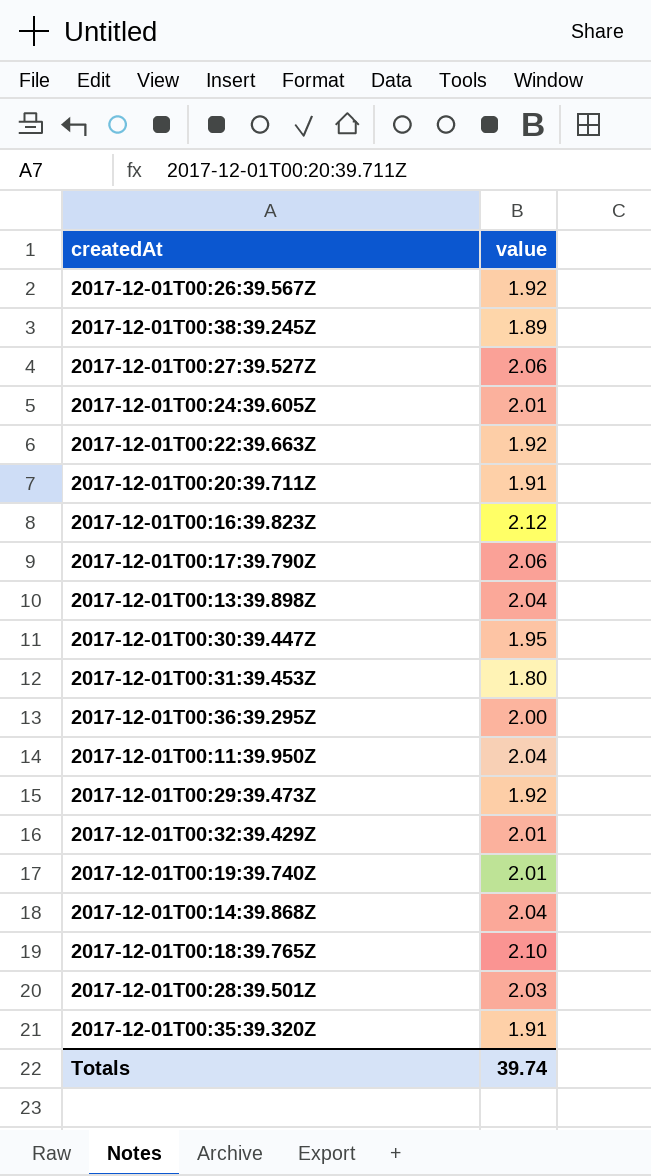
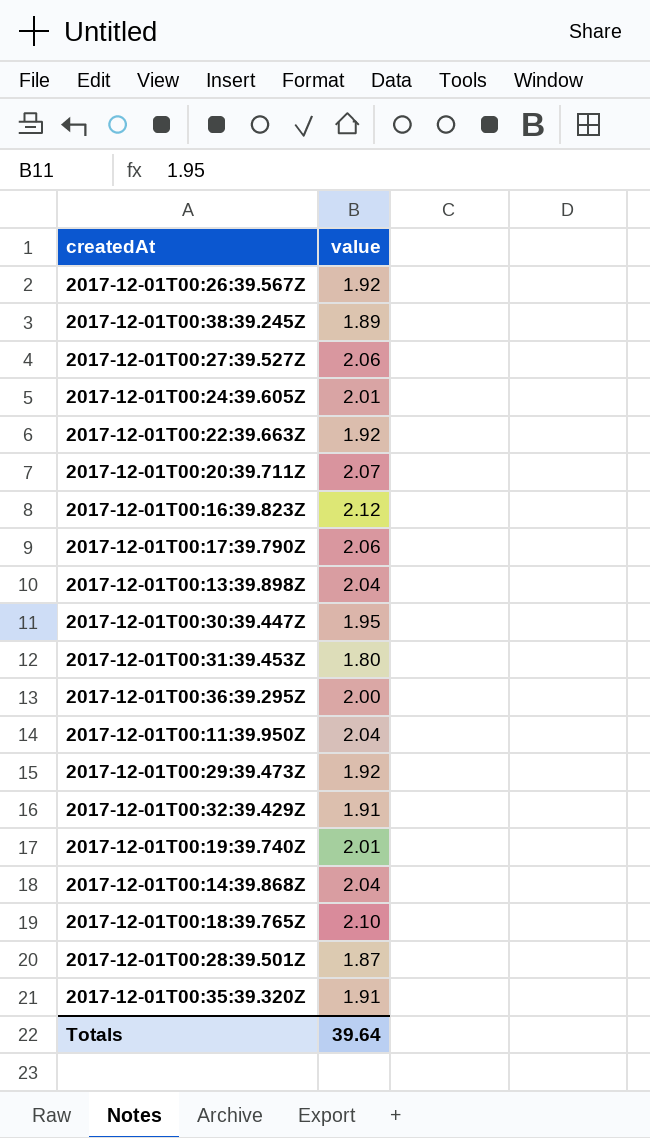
2017-12-01T00:20:39.711Z | value: 1.91 -> 2.07
2017-12-01T00:32:39.429Z | value: 2.01 -> 1.91
2017-12-01T00:28:39.501Z | value: 2.03 -> 1.87
Totals | value: 39.74 -> 39.64

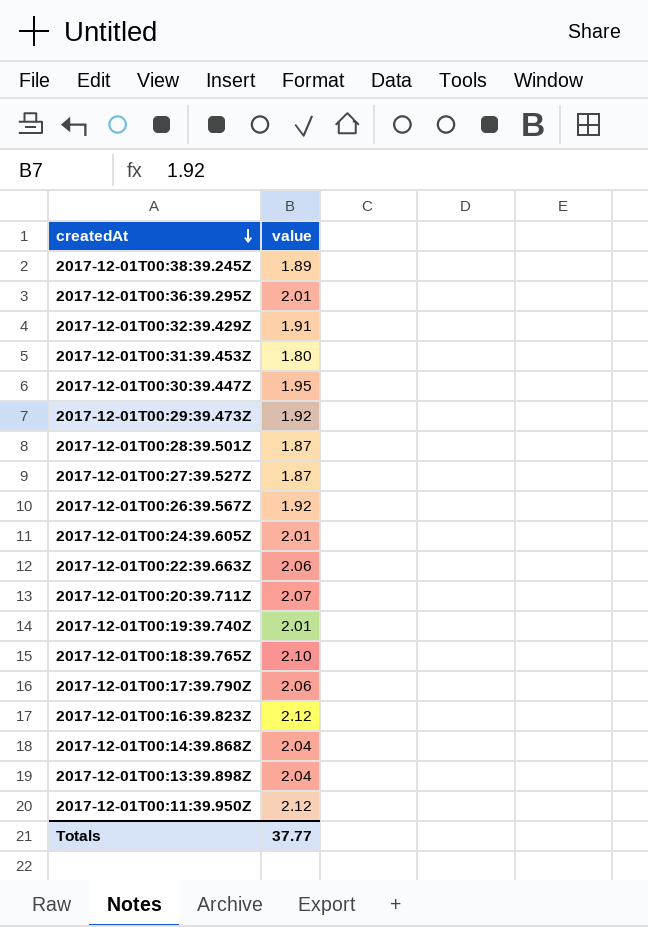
row order: none -> createdAt descending
row 2017-12-01T00:35:39.320Z: 1.91 -> none
2017-12-01T00:36:39.295Z | value: 2.00 -> 2.01
2017-12-01T00:27:39.527Z | value: 2.06 -> 1.87
2017-12-01T00:22:39.663Z | value: 1.92 -> 2.06
2017-12-01T00:11:39.950Z | value: 2.04 -> 2.12
Totals | value: 39.64 -> 37.77

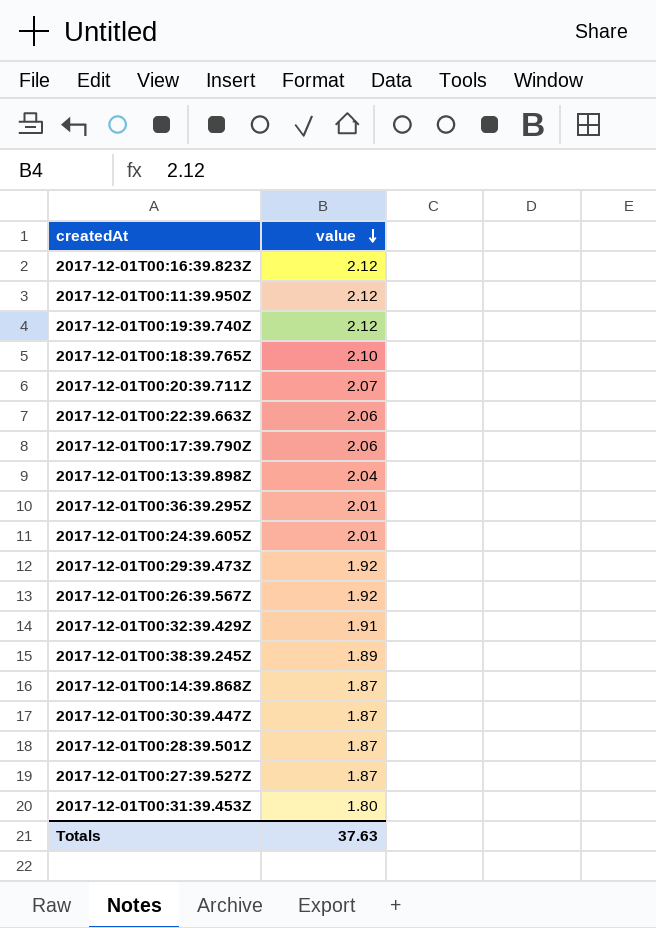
row order: createdAt descending -> value descending
2017-12-01T00:19:39.740Z | value: 2.01 -> 2.12
2017-12-01T00:14:39.868Z | value: 2.04 -> 1.87
2017-12-01T00:30:39.447Z | value: 1.95 -> 1.87
Totals | value: 37.77 -> 37.63

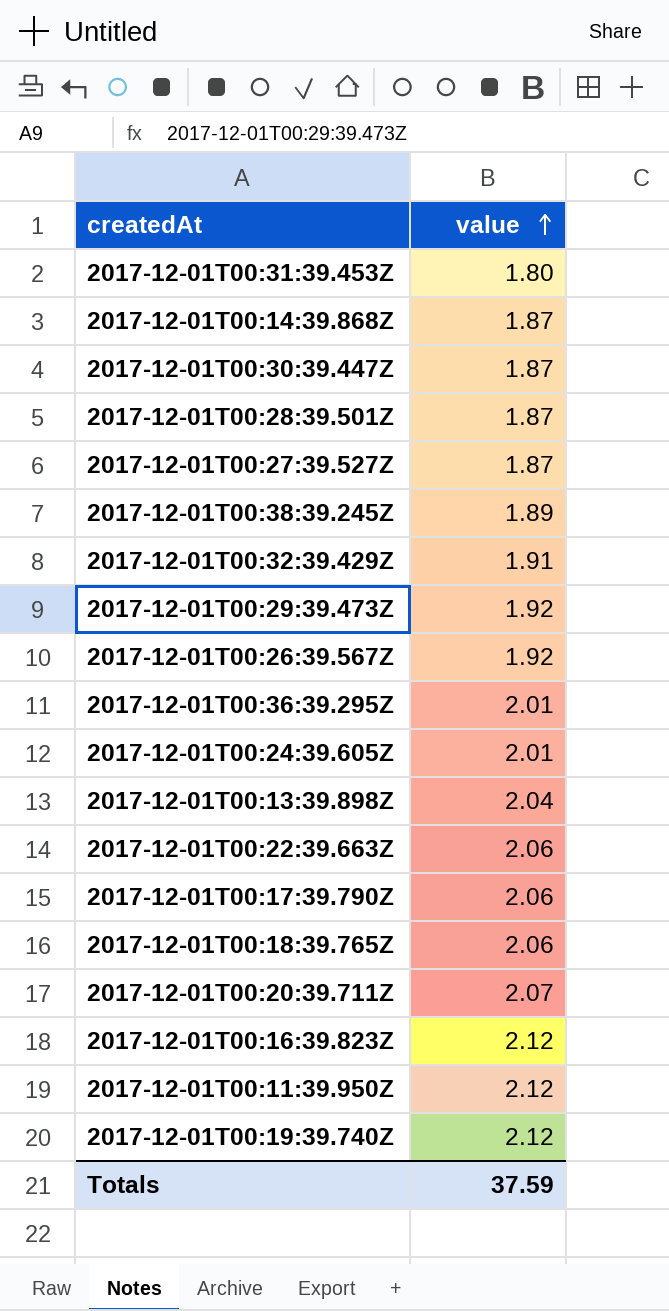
row order: value descending -> value ascending
2017-12-01T00:18:39.765Z | value: 2.10 -> 2.06
Totals | value: 37.63 -> 37.59

